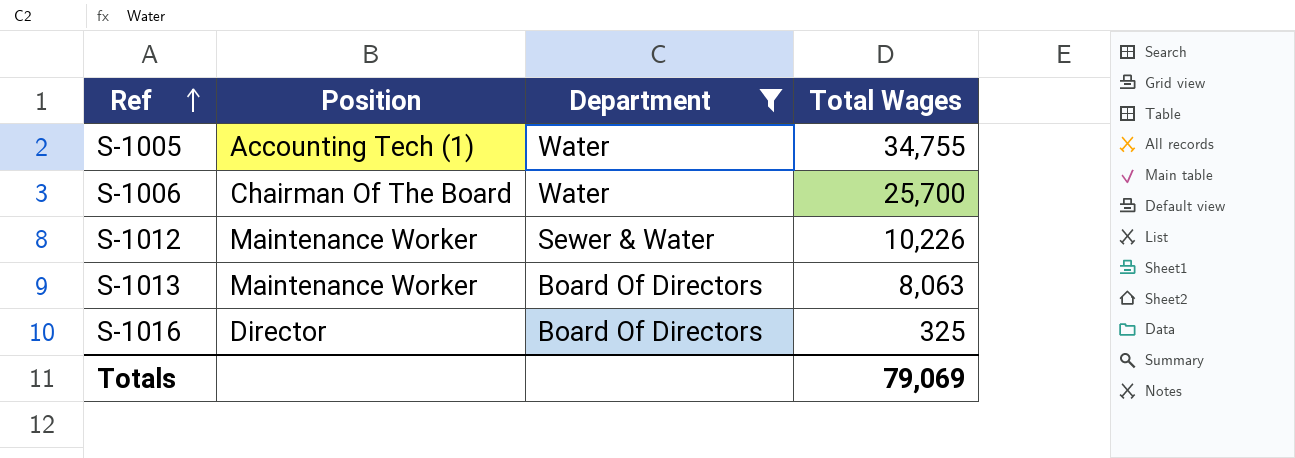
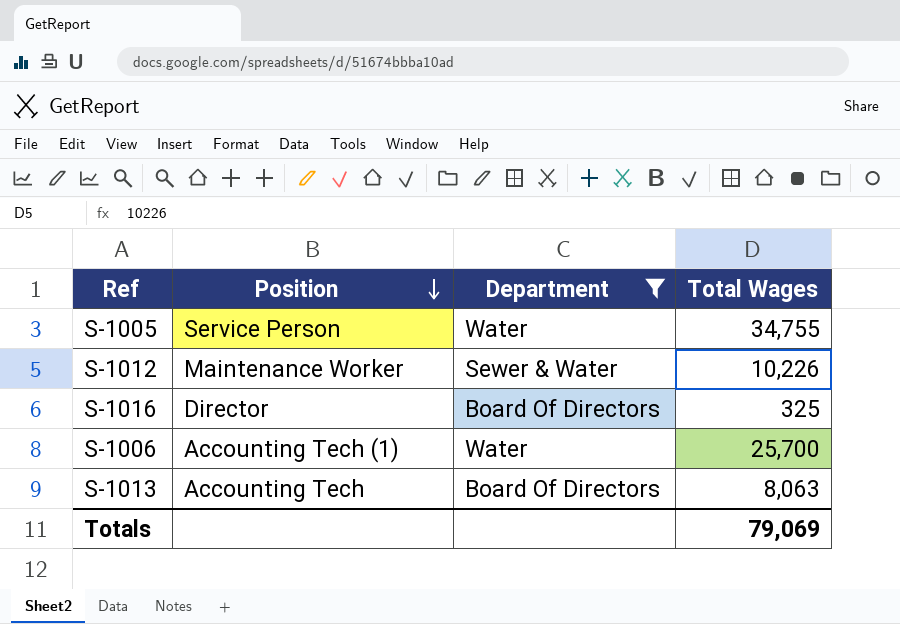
row order: Ref ascending -> Position descending
S-1005 | Position: Accounting Tech (1) -> Service Person
S-1006 | Position: Chairman Of The Board -> Accounting Tech (1)
S-1013 | Position: Maintenance Worker -> Accounting Tech

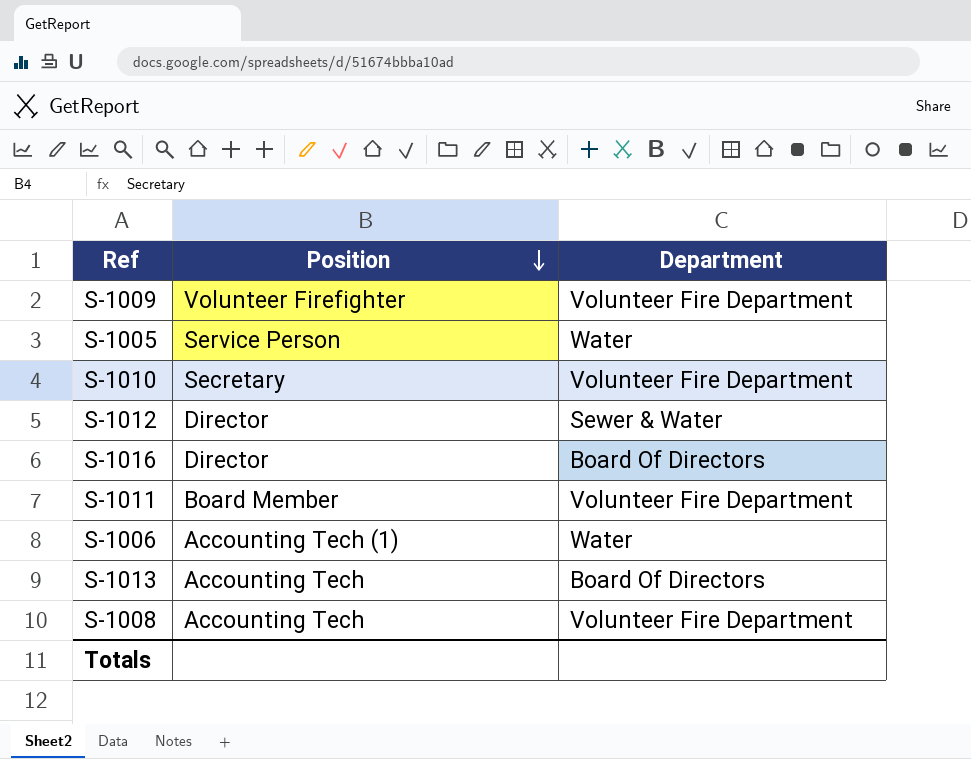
filter: Department != Volunteer Fire Department -> none
column Total Wages | position: 4 -> none
S-1012 | Position: Maintenance Worker -> Director

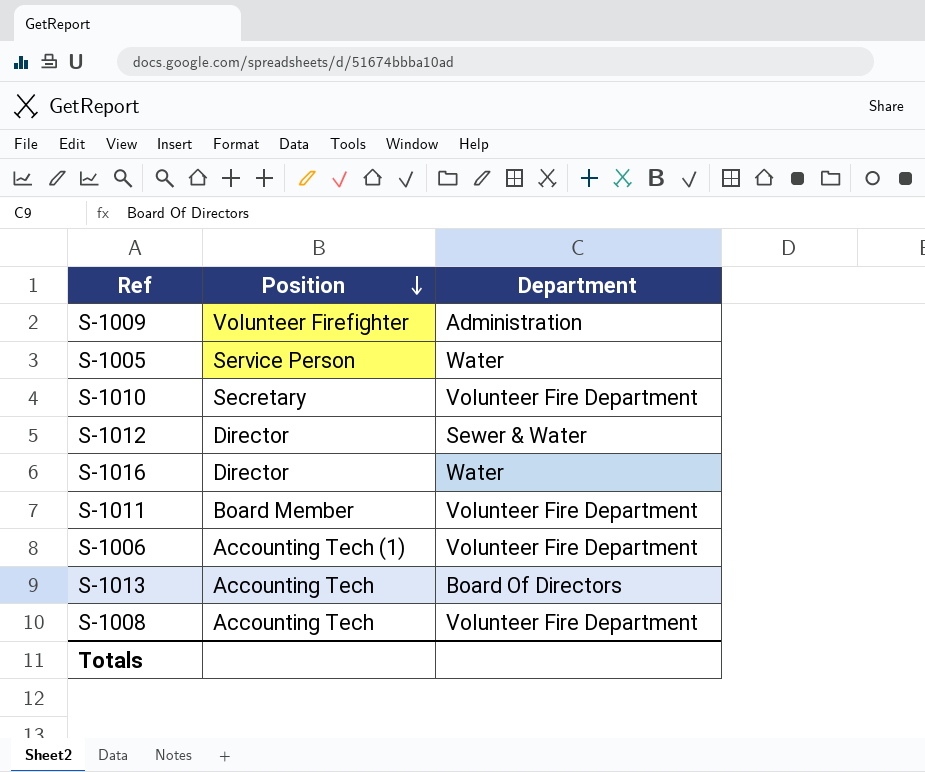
S-1009 | Department: Volunteer Fire Department -> Administration
S-1016 | Department: Board Of Directors -> Water
S-1006 | Department: Water -> Volunteer Fire Department

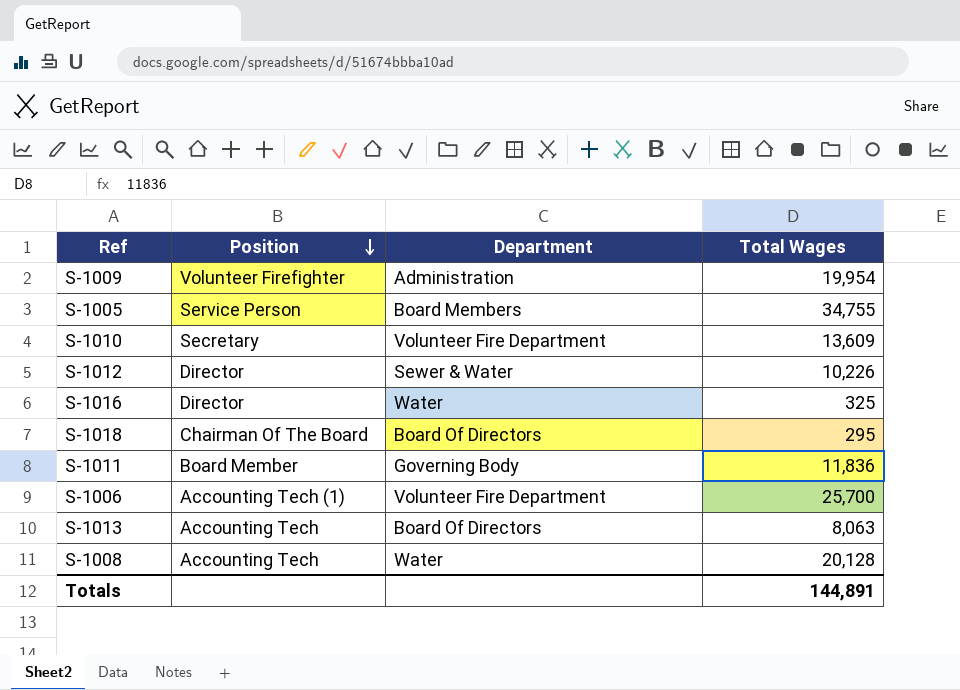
column Total Wages | position: none -> 4
S-1005 | Department: Water -> Board Members
row S-1018: none -> Chairman Of The Board | Board Of Directors | 295
S-1011 | Department: Volunteer Fire Department -> Governing Body
S-1008 | Department: Volunteer Fire Department -> Water

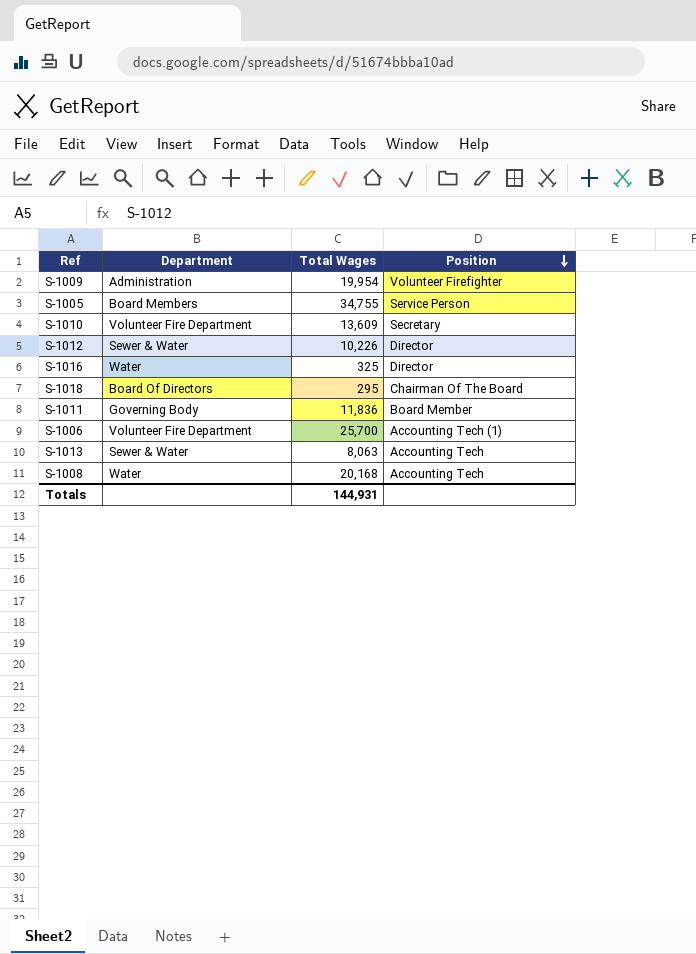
column Position | position: 2 -> 4
S-1013 | Department: Board Of Directors -> Sewer & Water
S-1008 | Total Wages: 20,128 -> 20,168
Totals | Total Wages: 144,891 -> 144,931

